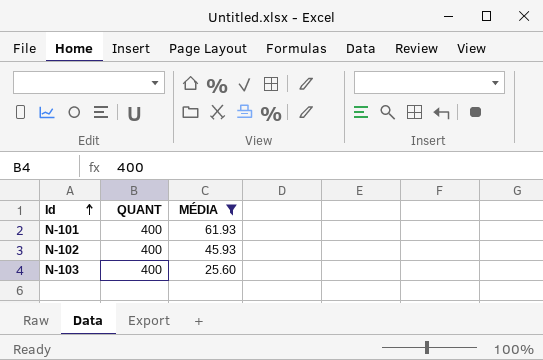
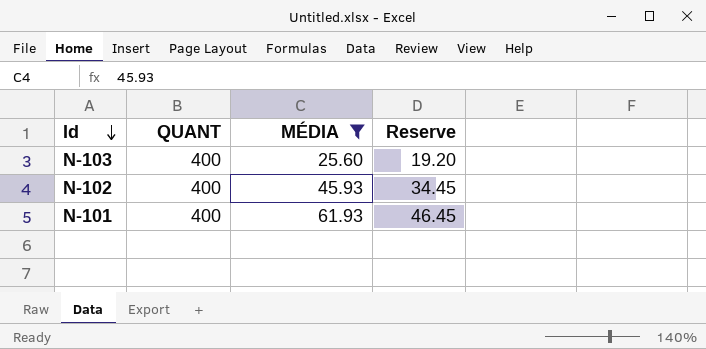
row order: Id ascending -> Id descending
column Reserve | formula: none -> [MÉDIA] * 0.75

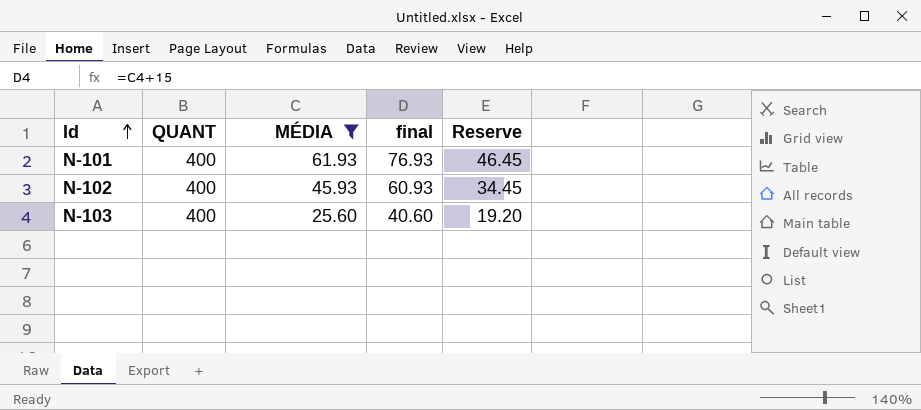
row order: Id descending -> Id ascending
column final | formula: none -> [MÉDIA] + 15

